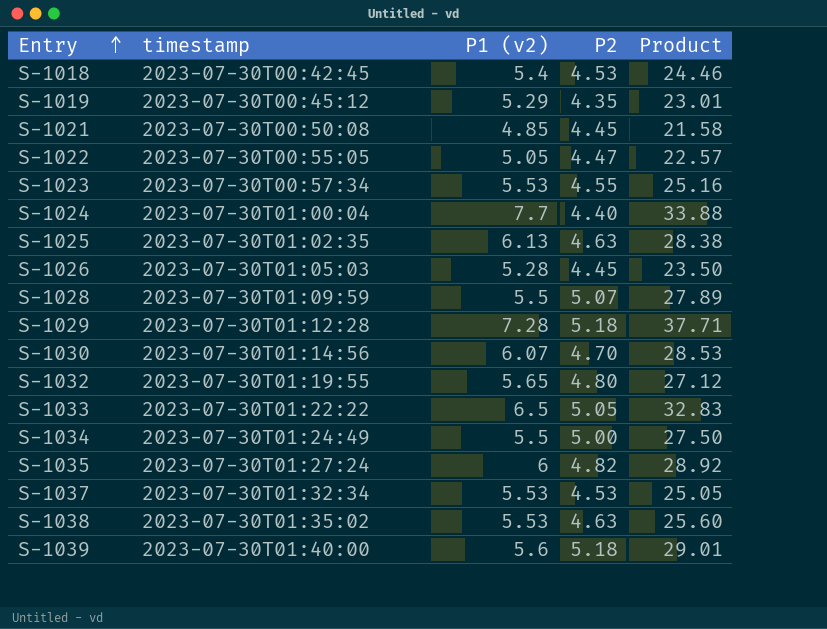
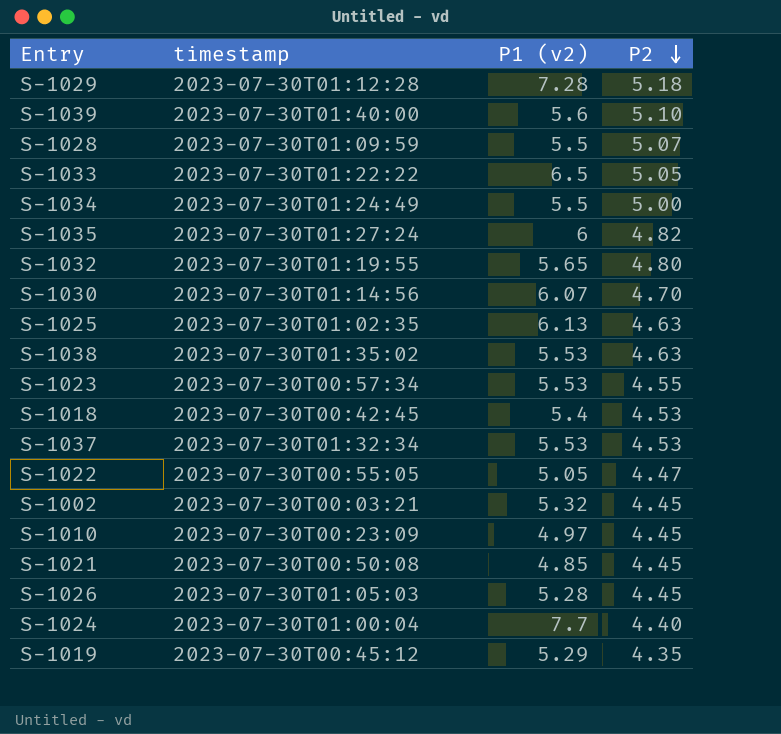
row order: Entry ascending -> P2 descending
column Product | formula: [P1 (v2)] * [P2] -> none
S-1039 | P2: 5.18 -> 5.10
row S-1002: none -> 2023-07-30T00:03:21 | 5.32 | 4.45
row S-1010: none -> 2023-07-30T00:23:09 | 4.97 | 4.45

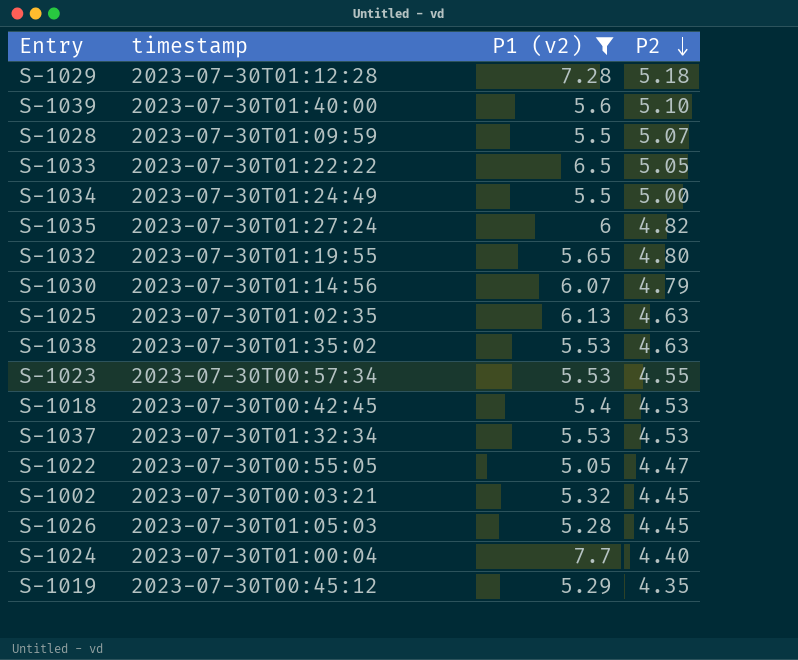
filter: none -> P1 (v2) >= 5.05
S-1030 | P2: 4.70 -> 4.79

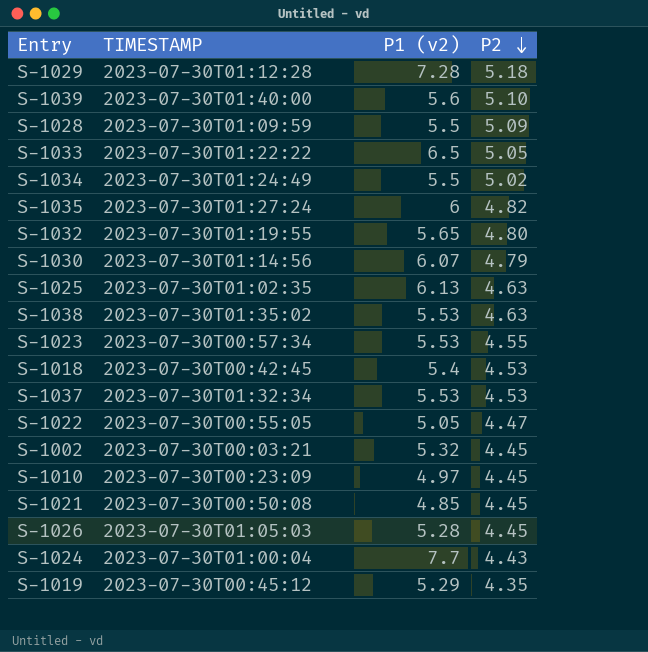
filter: P1 (v2) >= 5.05 -> none
column name: timestamp -> TIMESTAMP
S-1028 | P2: 5.07 -> 5.09
S-1034 | P2: 5.00 -> 5.02
S-1024 | P2: 4.40 -> 4.43

